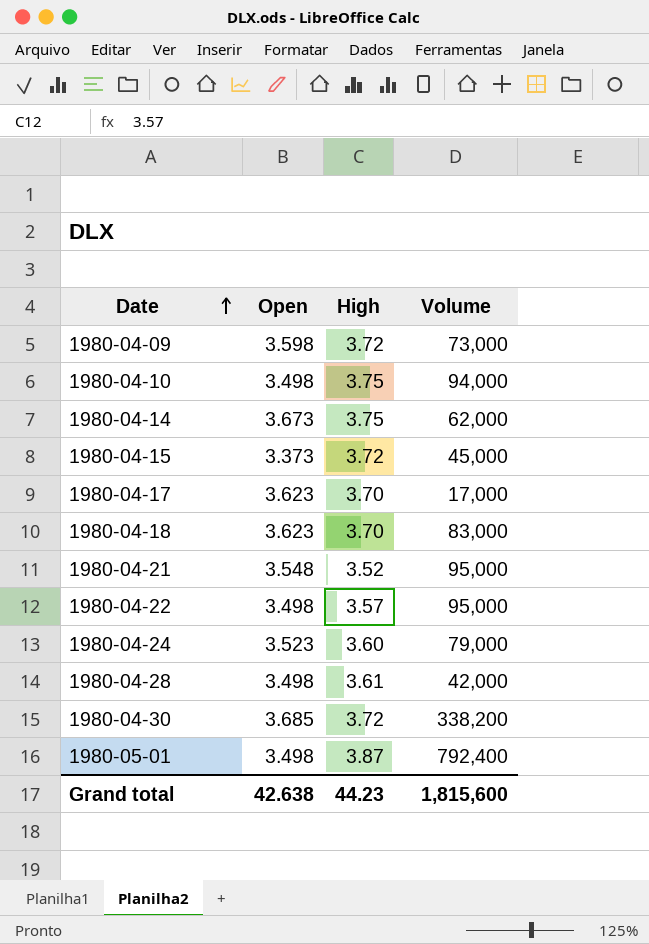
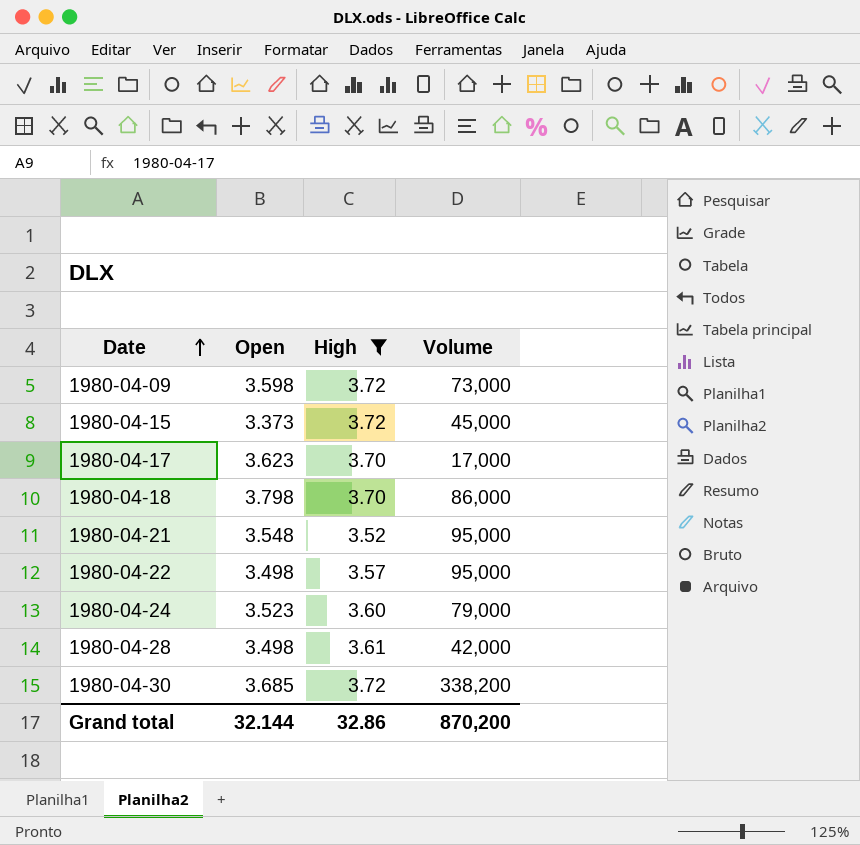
filter: none -> High <= 3.72
1980-04-18 | Open: 3.623 -> 3.798
1980-04-18 | Volume: 83,000 -> 86,000
Grand total | Open: 42.638 -> 32.144
Grand total | High: 44.23 -> 32.86
Grand total | Volume: 1,815,600 -> 870,200

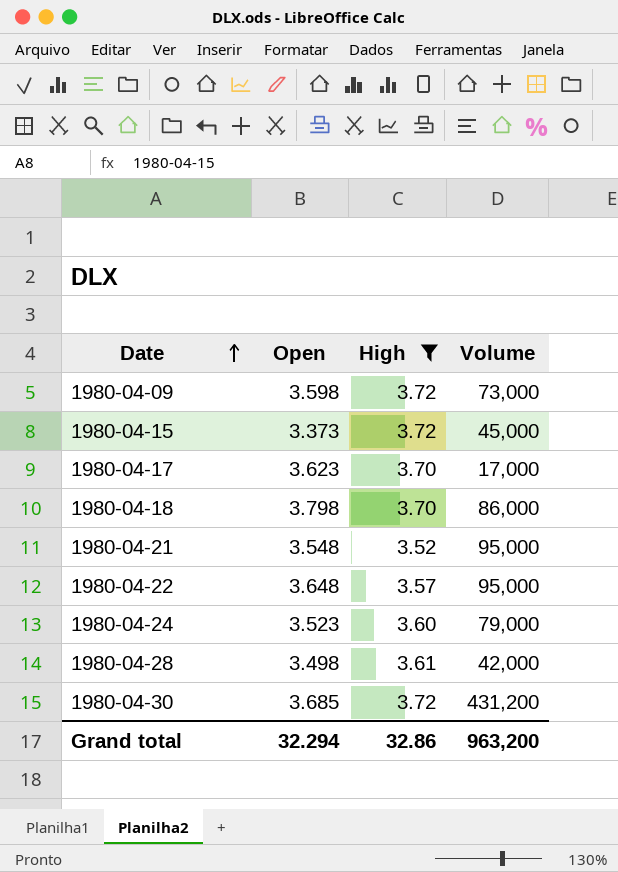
1980-04-22 | Open: 3.498 -> 3.648
1980-04-30 | Volume: 338,200 -> 431,200
Grand total | Open: 32.144 -> 32.294
Grand total | Volume: 870,200 -> 963,200

